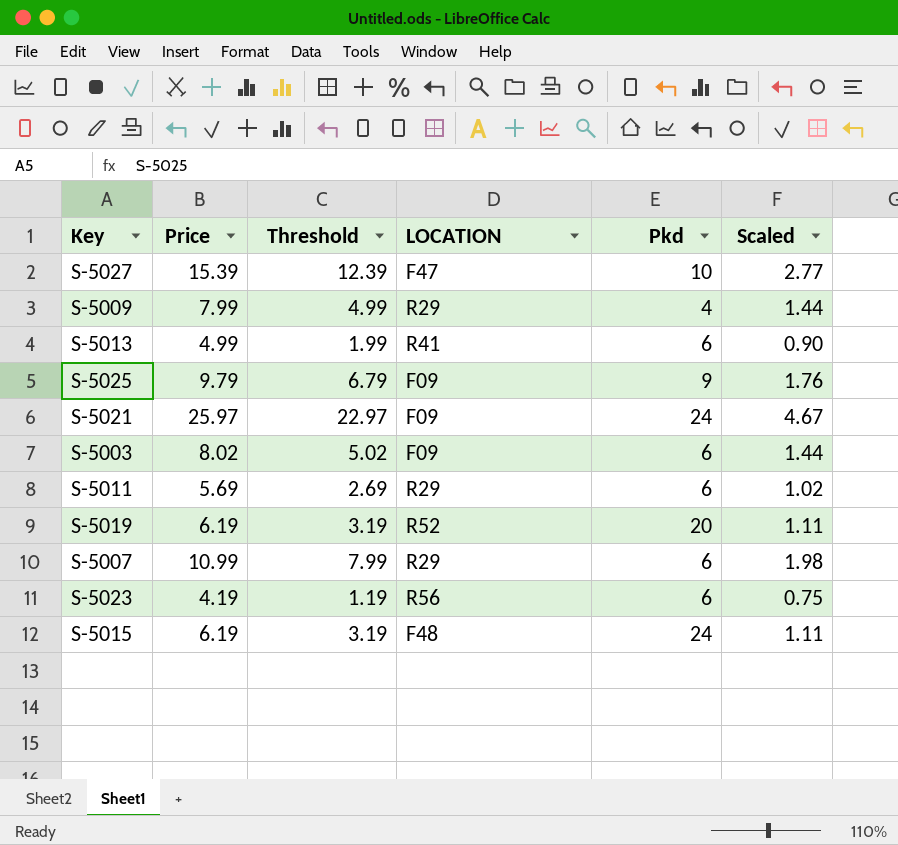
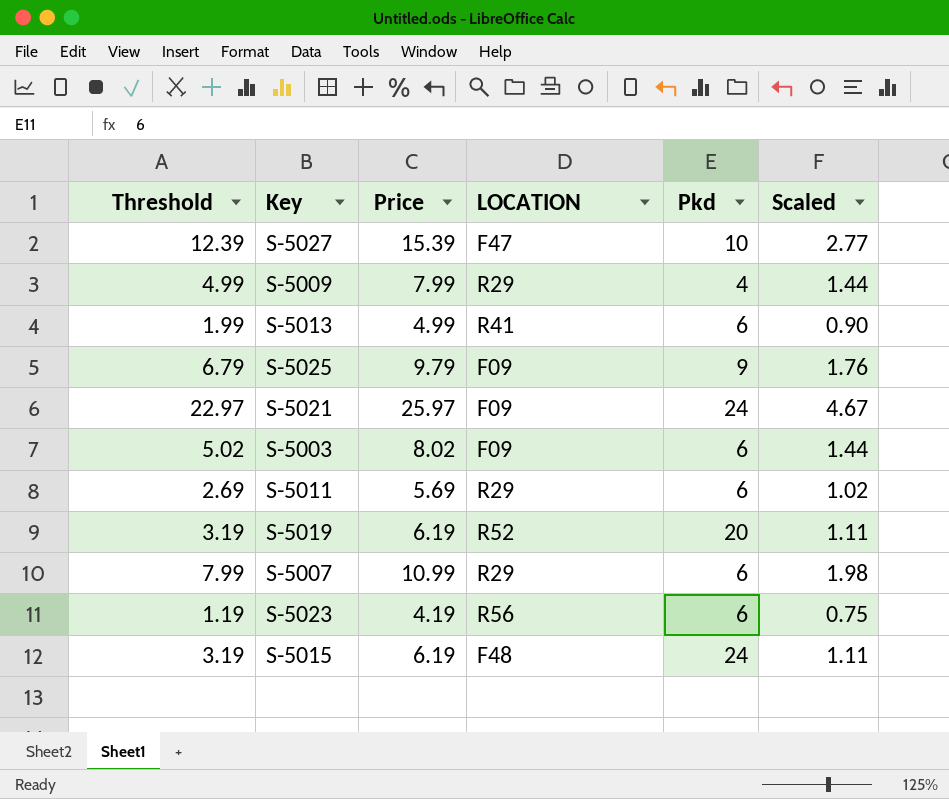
column Threshold | position: 3 -> 1

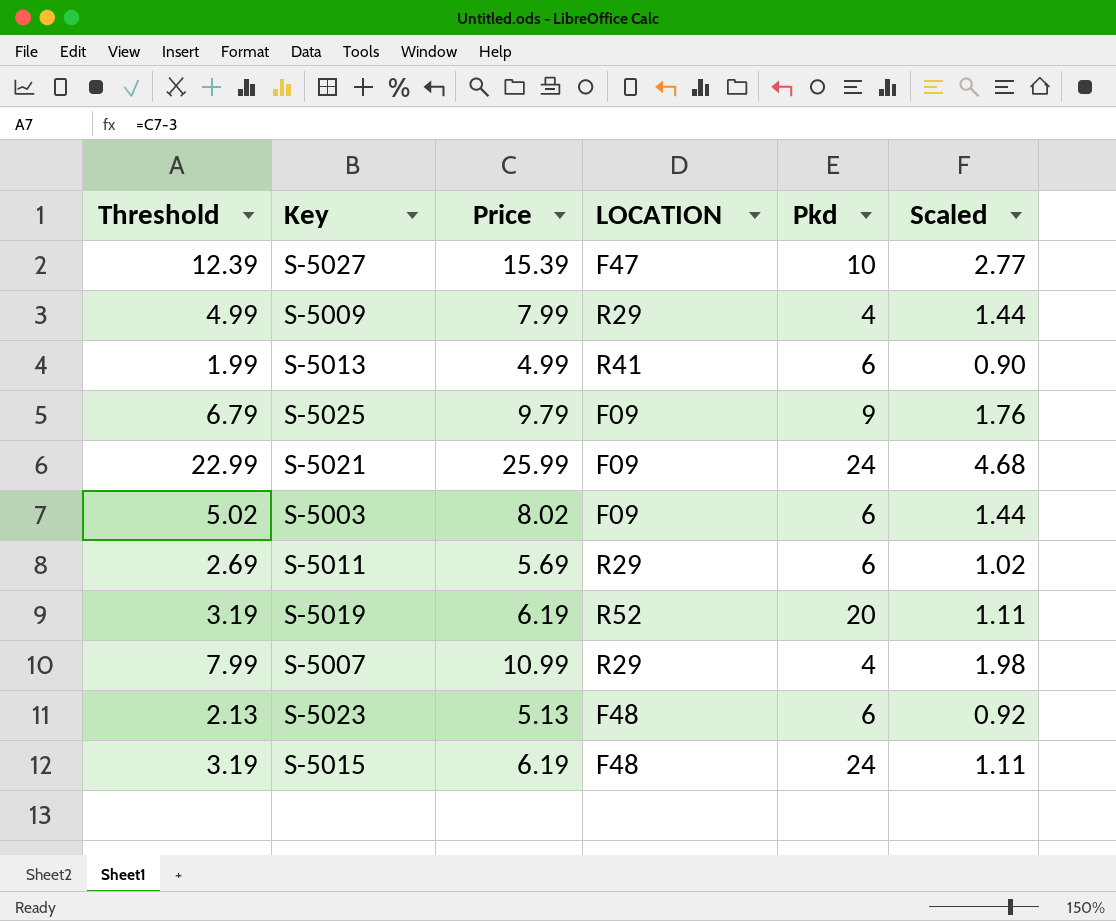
S-5021 | Threshold: 22.97 -> 22.99
S-5021 | Price: 25.97 -> 25.99
S-5021 | Scaled: 4.67 -> 4.68
S-5007 | Pkd: 6 -> 4
S-5023 | Threshold: 1.19 -> 2.13
S-5023 | Price: 4.19 -> 5.13
S-5023 | LOCATION: R56 -> F48
S-5023 | Scaled: 0.75 -> 0.92

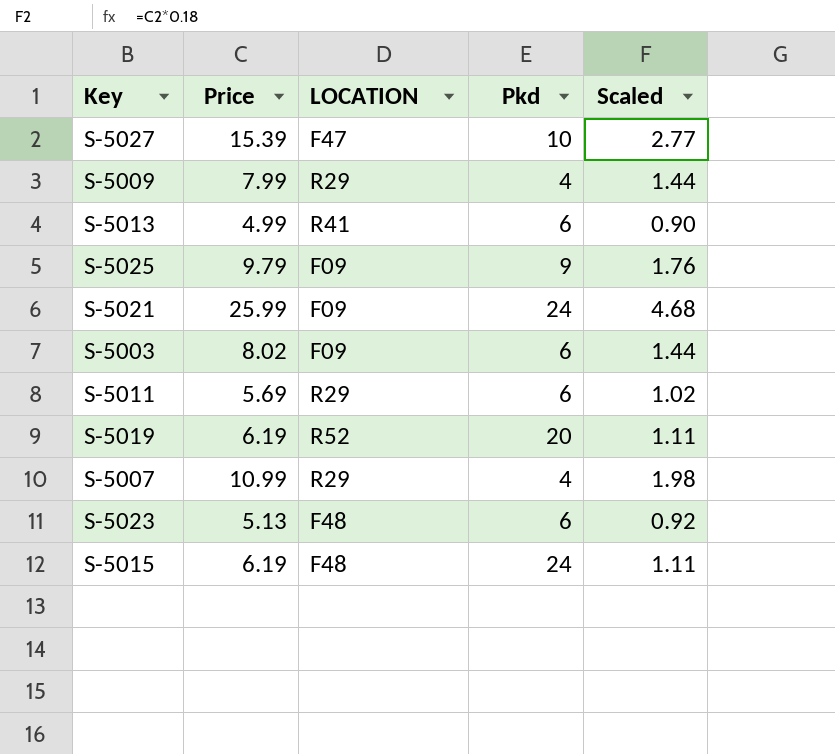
column Threshold | formula: [Price] - 3 -> none

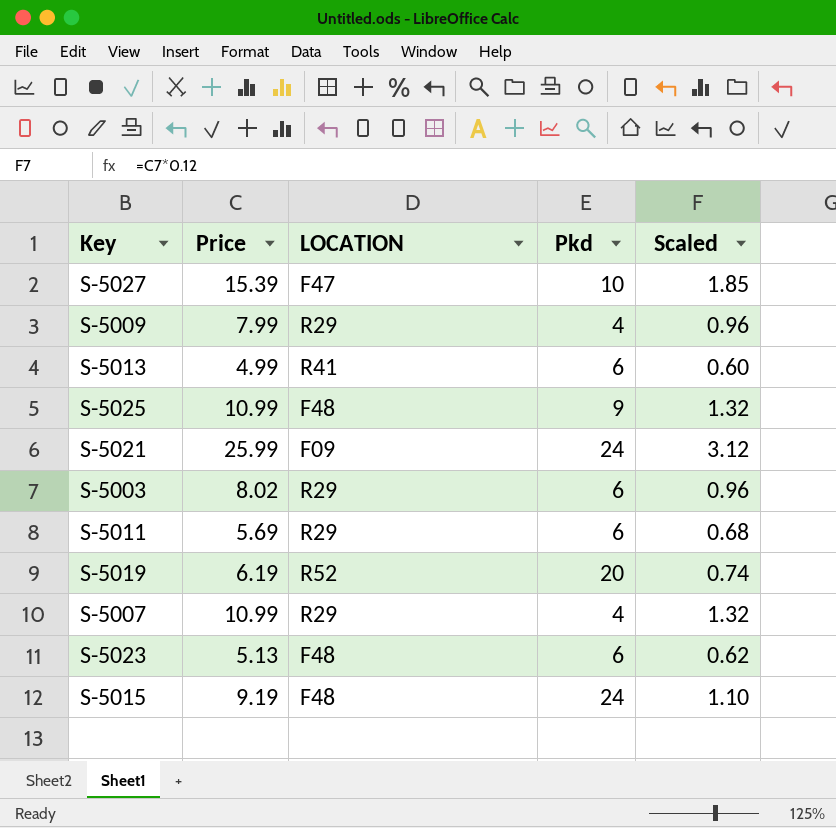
column Scaled | formula: [Price] * 0.18 -> [Price] * 0.12
S-5025 | Price: 9.79 -> 10.99
S-5025 | LOCATION: F09 -> F48
S-5003 | LOCATION: F09 -> R29
S-5015 | Price: 6.19 -> 9.19

